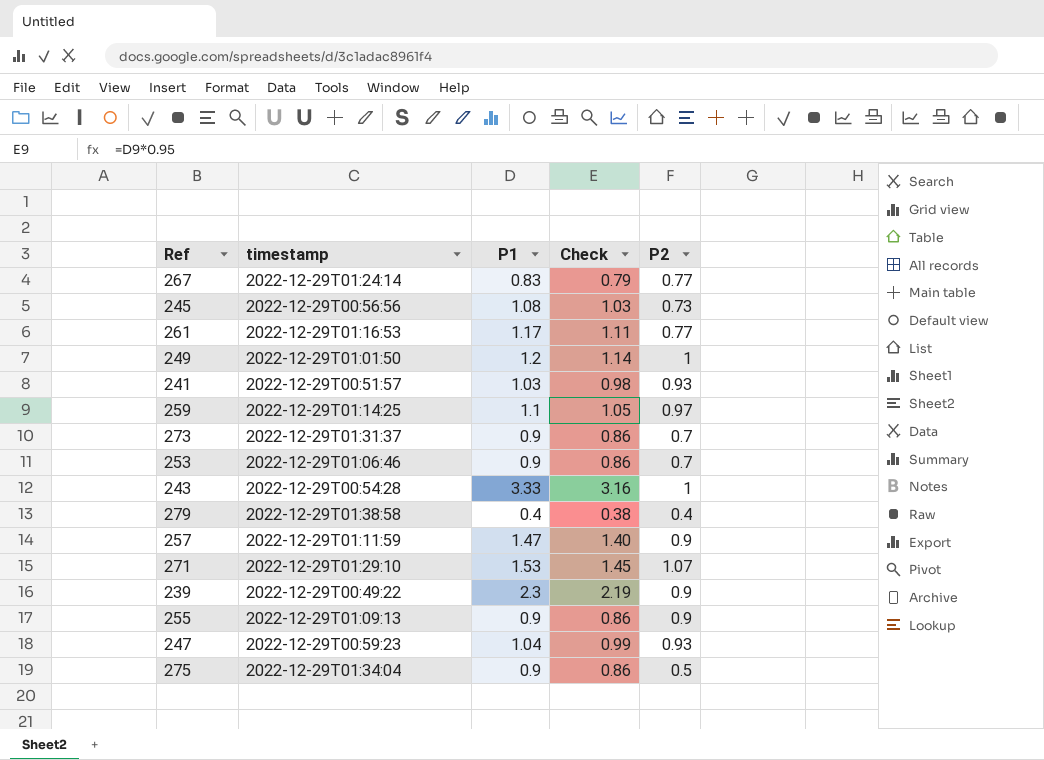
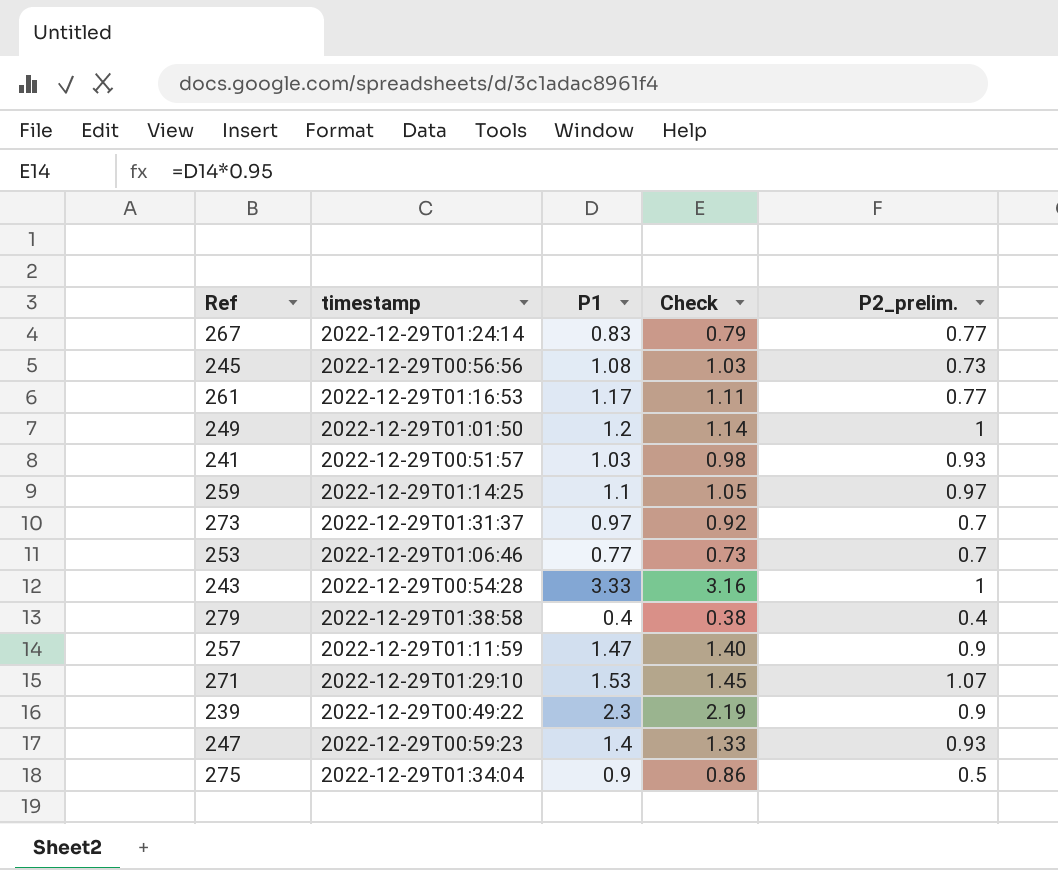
column name: P2 -> P2_prelim.
row 255: 2022-12-29T01:09:13 | 0.9 | 0.86 | 0.9 -> none
273 | P1: 0.9 -> 0.97
273 | Check: 0.86 -> 0.92
253 | P1: 0.9 -> 0.77
253 | Check: 0.86 -> 0.73
247 | P1: 1.04 -> 1.4
247 | Check: 0.99 -> 1.33

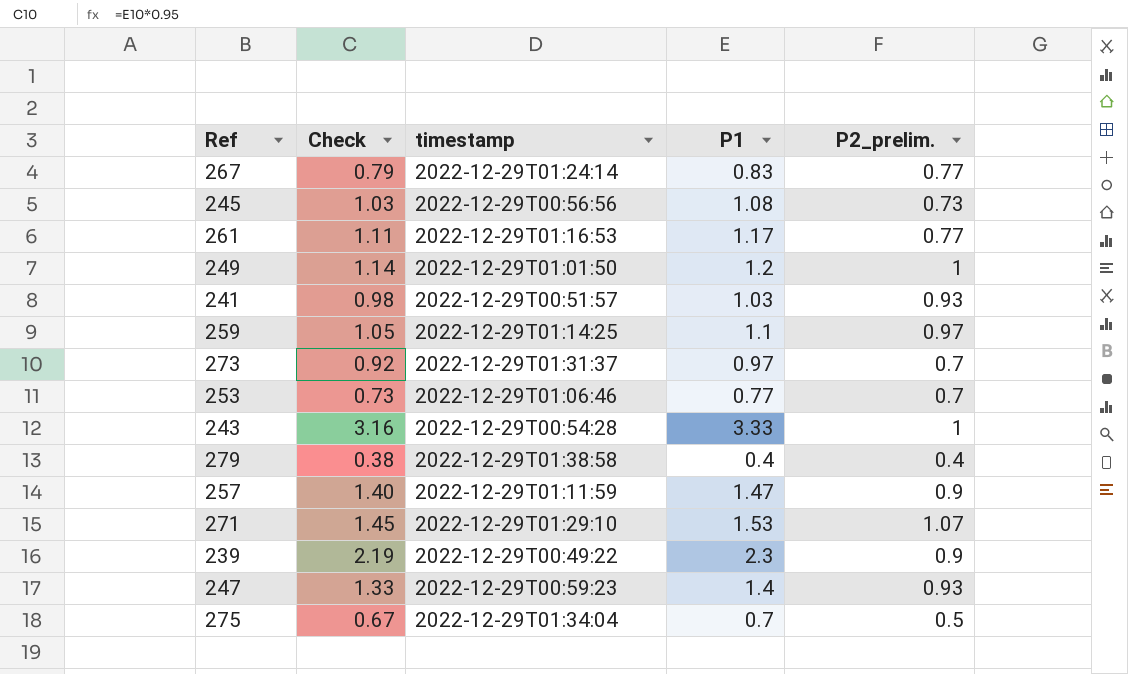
column Check | position: 4 -> 2
275 | Check: 0.86 -> 0.67
275 | P1: 0.9 -> 0.7

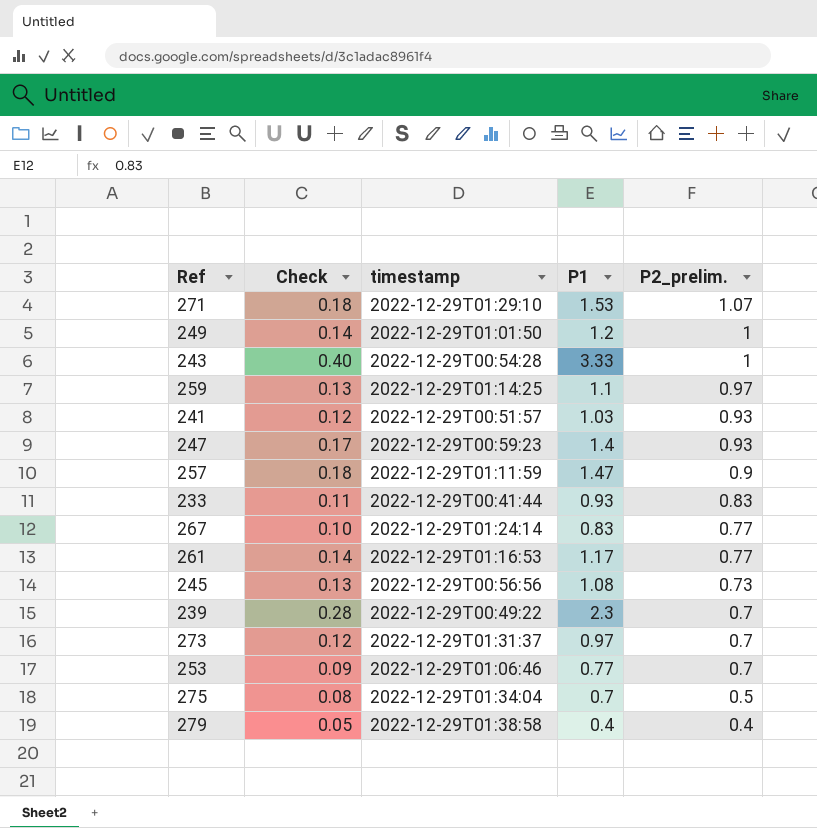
row order: none -> P2_prelim. descending
column Check | formula: [P1] * 0.95 -> [P1] * 0.12
row 233: none -> 0.11 | 2022-12-29T00:41:44 | 0.93 | 0.83
239 | P2_prelim.: 0.9 -> 0.7

